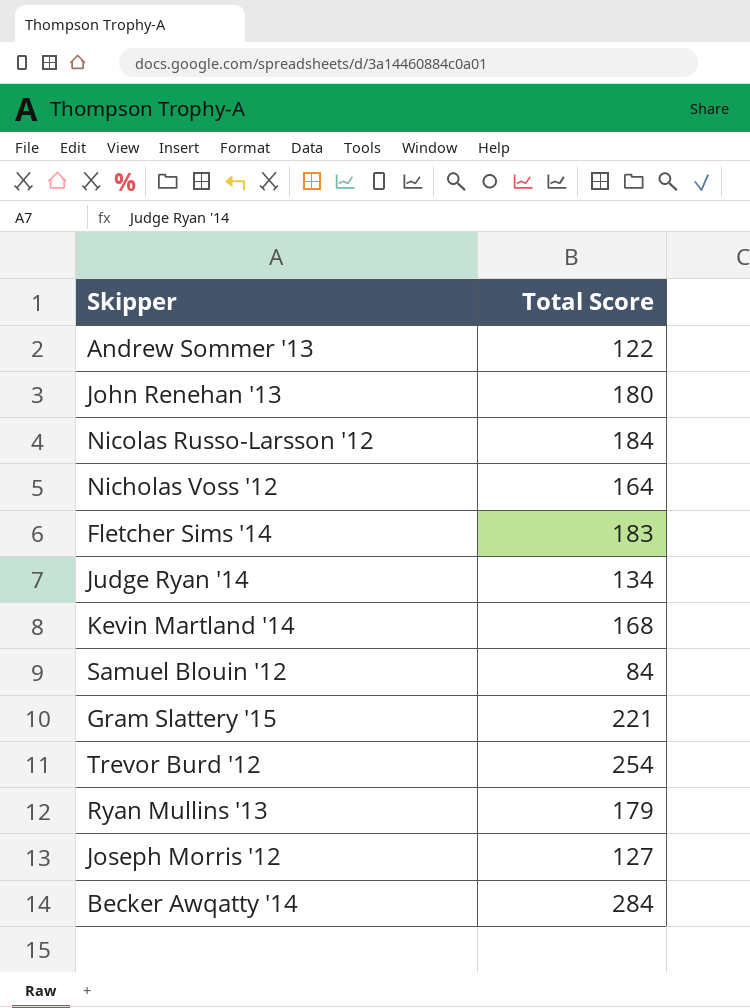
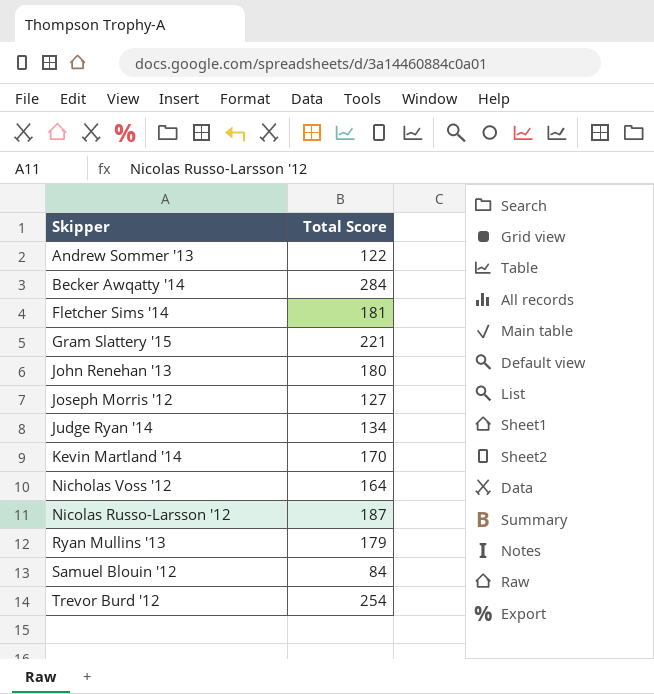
row order: none -> Skipper ascending
Fletcher Sims '14 | Total Score: 183 -> 181
Kevin Martland '14 | Total Score: 168 -> 170
Nicolas Russo-Larsson '12 | Total Score: 184 -> 187

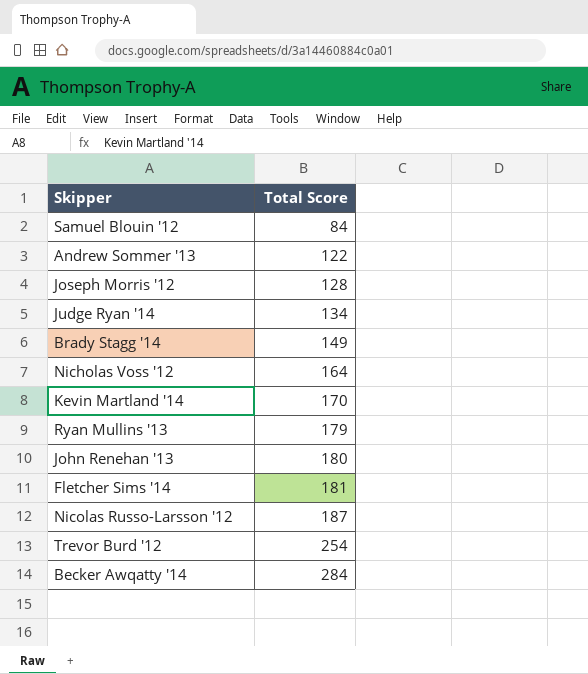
row order: Skipper ascending -> Total Score ascending
row Gram Slattery '15: 221 -> none
Joseph Morris '12 | Total Score: 127 -> 128
row Brady Stagg '14: none -> 149

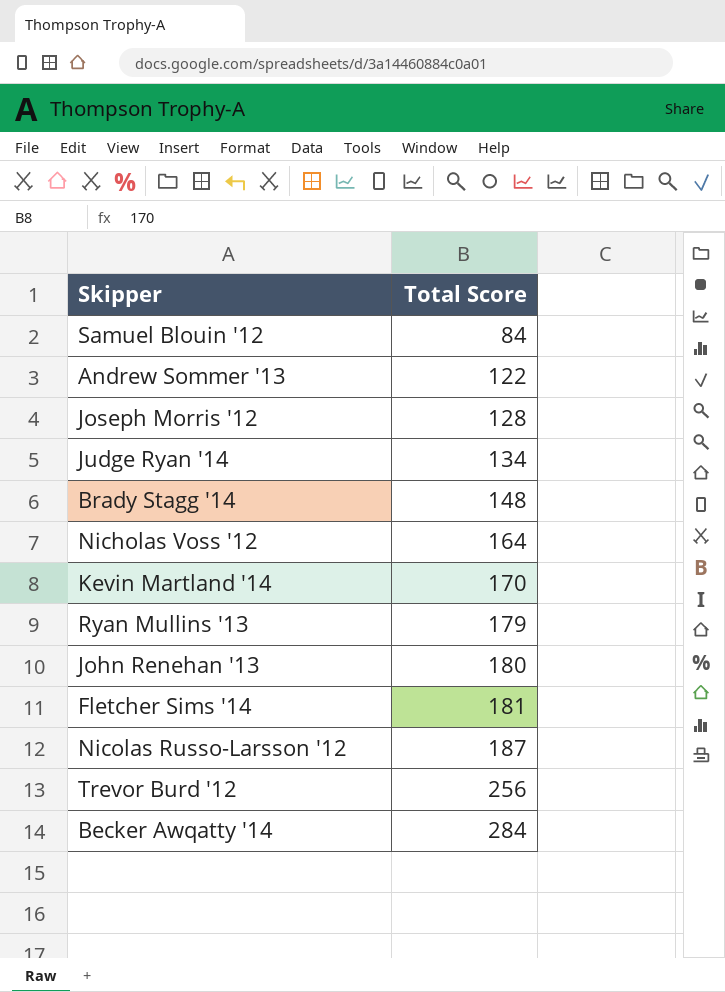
Brady Stagg '14 | Total Score: 149 -> 148
Trevor Burd '12 | Total Score: 254 -> 256

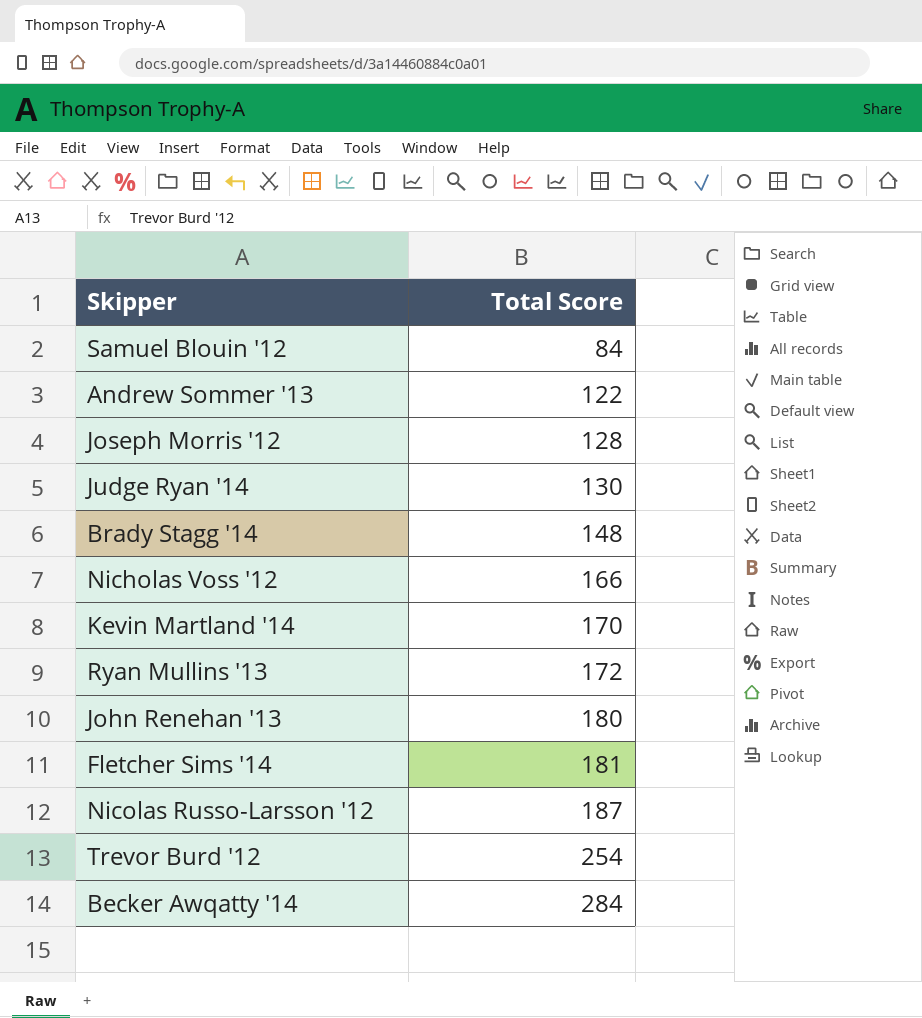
Judge Ryan '14 | Total Score: 134 -> 130
Nicholas Voss '12 | Total Score: 164 -> 166
Ryan Mullins '13 | Total Score: 179 -> 172
Trevor Burd '12 | Total Score: 256 -> 254

